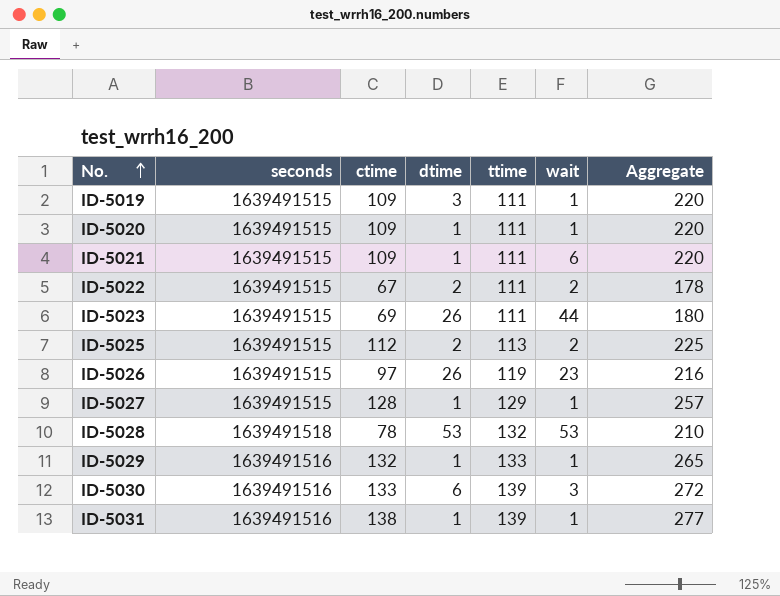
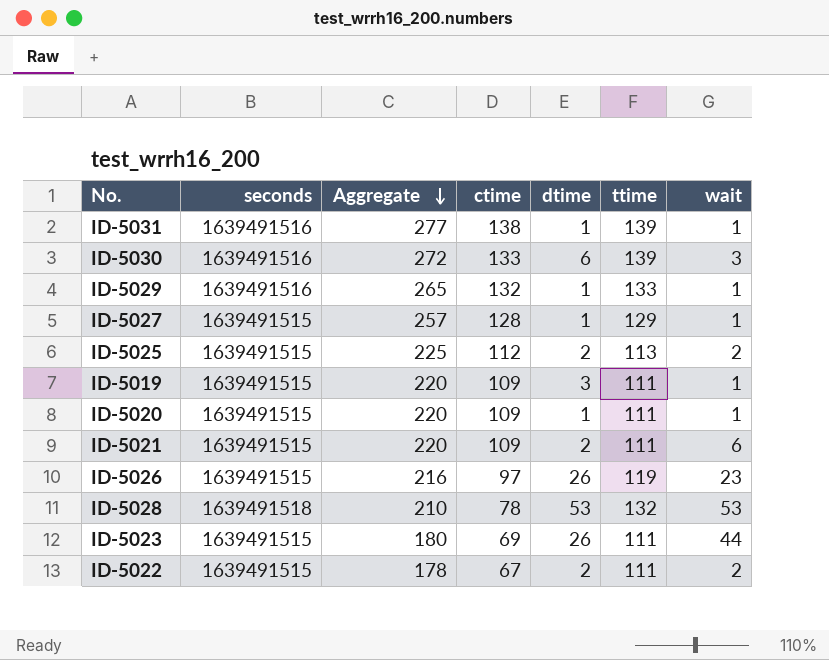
row order: No. ascending -> Aggregate descending
column Aggregate | position: 7 -> 3
ID-5021 | dtime: 1 -> 2

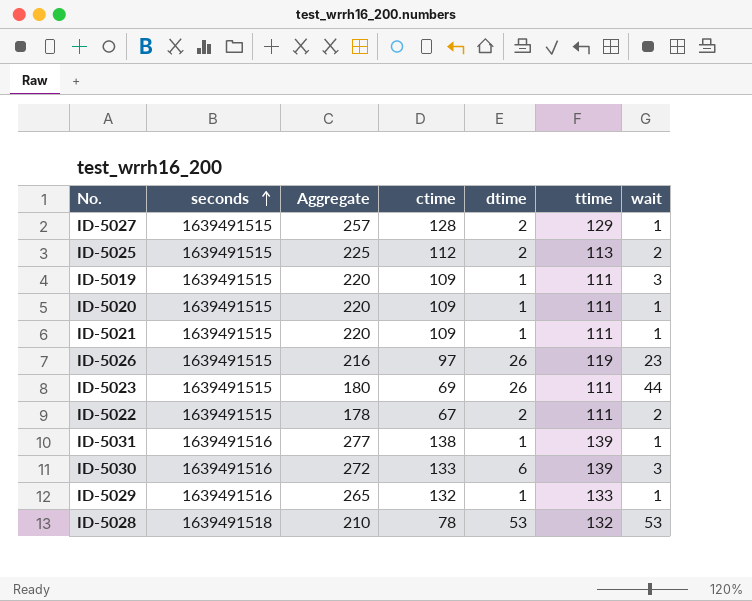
row order: Aggregate descending -> seconds ascending
ID-5027 | dtime: 1 -> 2
ID-5019 | dtime: 3 -> 1
ID-5019 | wait: 1 -> 3
ID-5021 | dtime: 2 -> 1
ID-5021 | wait: 6 -> 1

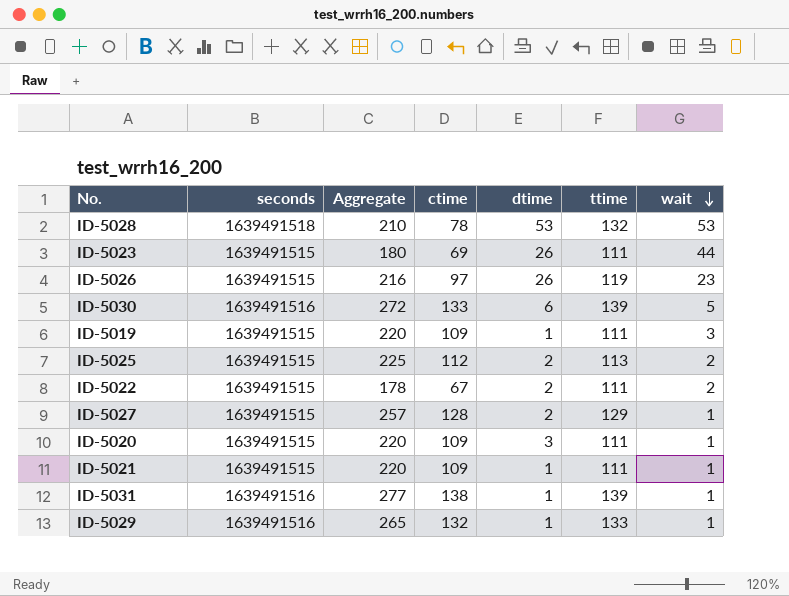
row order: seconds ascending -> wait descending
ID-5030 | wait: 3 -> 5
ID-5020 | dtime: 1 -> 3

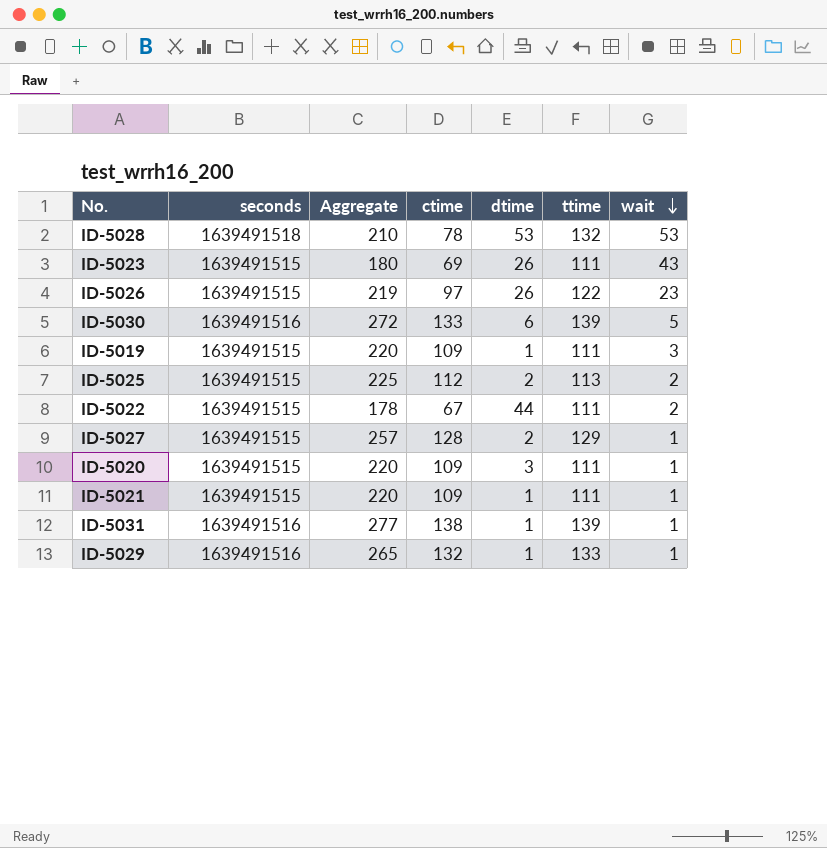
ID-5023 | wait: 44 -> 43
ID-5026 | Aggregate: 216 -> 219
ID-5026 | ttime: 119 -> 122
ID-5022 | dtime: 2 -> 44

